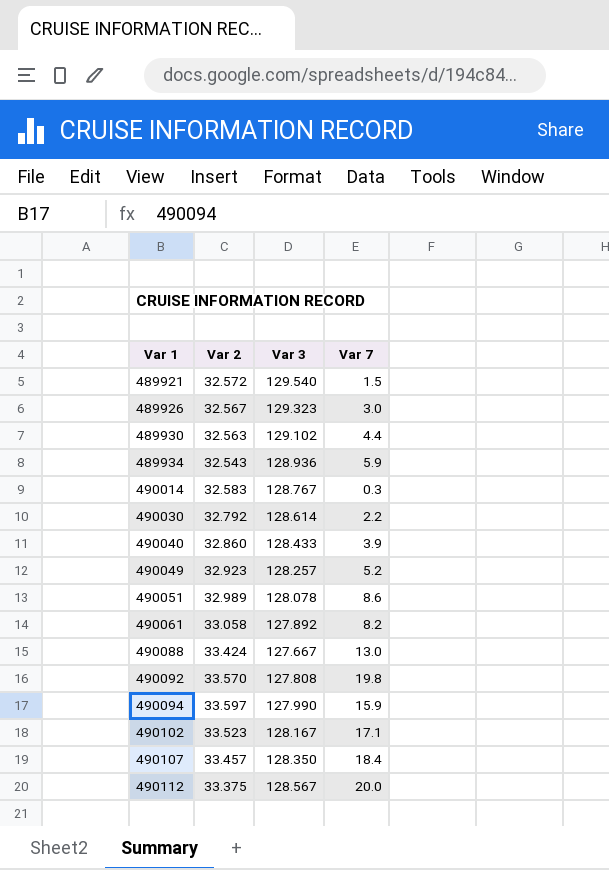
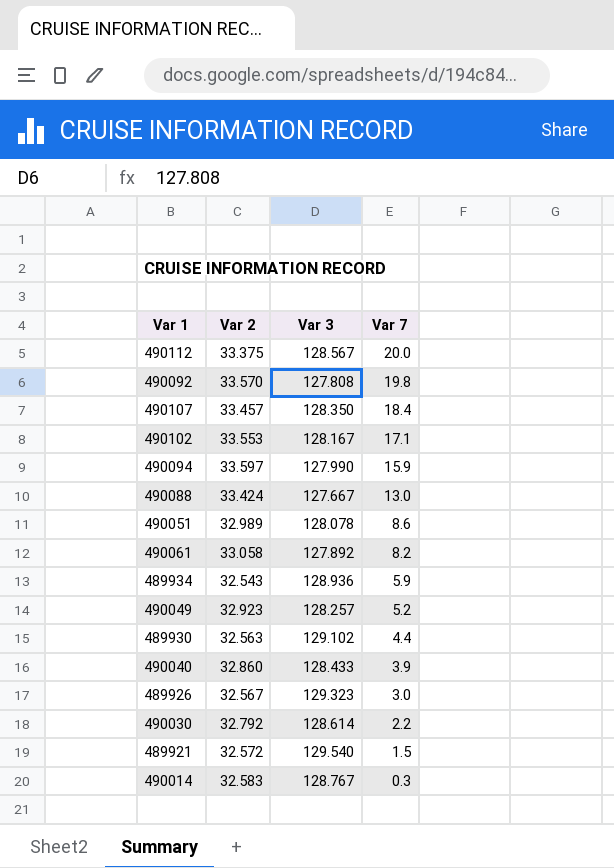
row order: Var 1 ascending -> Var 7 descending
490102 | Var 2: 33.523 -> 33.553

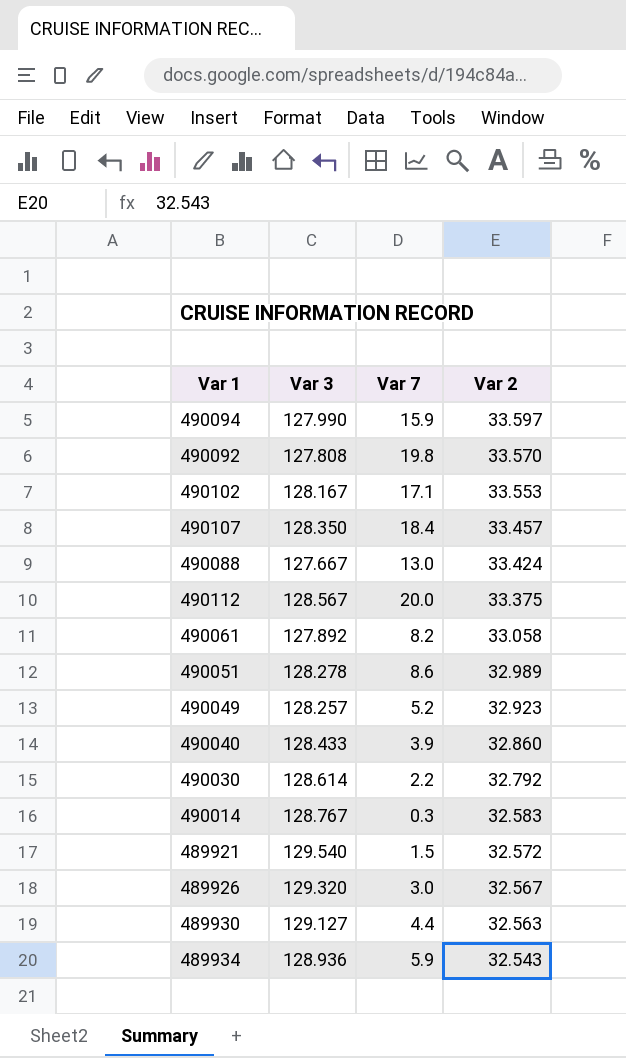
row order: Var 7 descending -> Var 2 descending
column Var 2 | position: 2 -> 4
490051 | Var 3: 128.078 -> 128.278
489926 | Var 3: 129.323 -> 129.320
489930 | Var 3: 129.102 -> 129.127

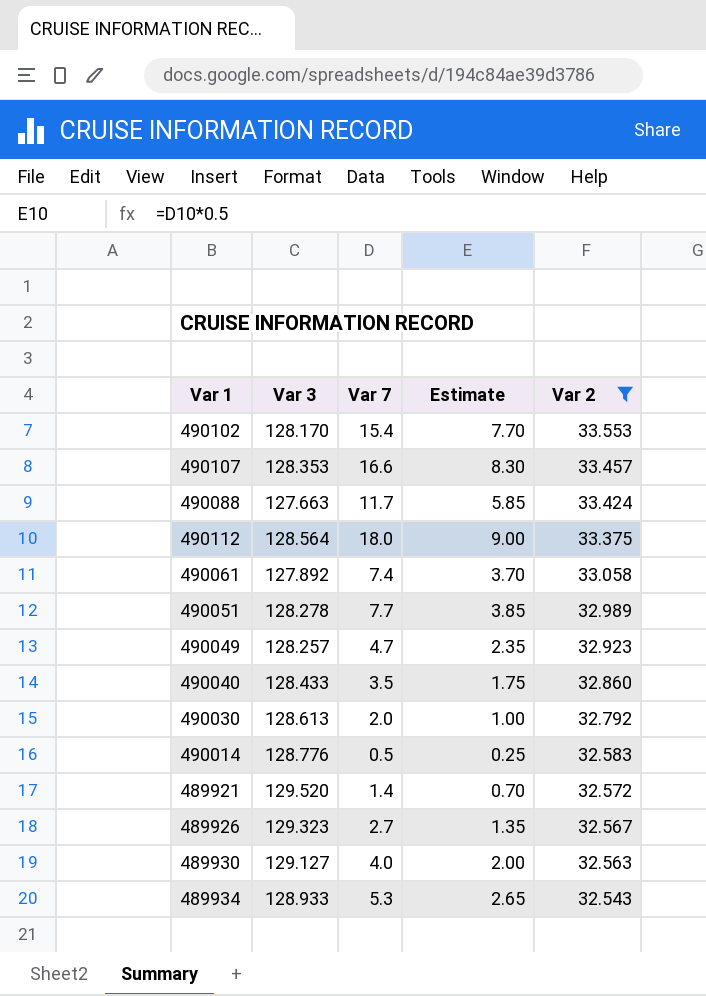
filter: none -> Var 2 <= 33.553
column Estimate | formula: none -> [Var 7] * 0.5
490102 | Var 3: 128.167 -> 128.170
490102 | Var 7: 17.1 -> 15.4
490107 | Var 3: 128.350 -> 128.353
490107 | Var 7: 18.4 -> 16.6
490088 | Var 3: 127.667 -> 127.663
490088 | Var 7: 13.0 -> 11.7
490112 | Var 3: 128.567 -> 128.564
490112 | Var 7: 20.0 -> 18.0
490061 | Var 7: 8.2 -> 7.4
490051 | Var 7: 8.6 -> 7.7
490049 | Var 7: 5.2 -> 4.7
490040 | Var 7: 3.9 -> 3.5
490030 | Var 3: 128.614 -> 128.613
490030 | Var 7: 2.2 -> 2.0
490014 | Var 3: 128.767 -> 128.776
490014 | Var 7: 0.3 -> 0.5
489921 | Var 3: 129.540 -> 129.520
489921 | Var 7: 1.5 -> 1.4
489926 | Var 3: 129.320 -> 129.323
489926 | Var 7: 3.0 -> 2.7
489930 | Var 7: 4.4 -> 4.0
489934 | Var 3: 128.936 -> 128.933
489934 | Var 7: 5.9 -> 5.3

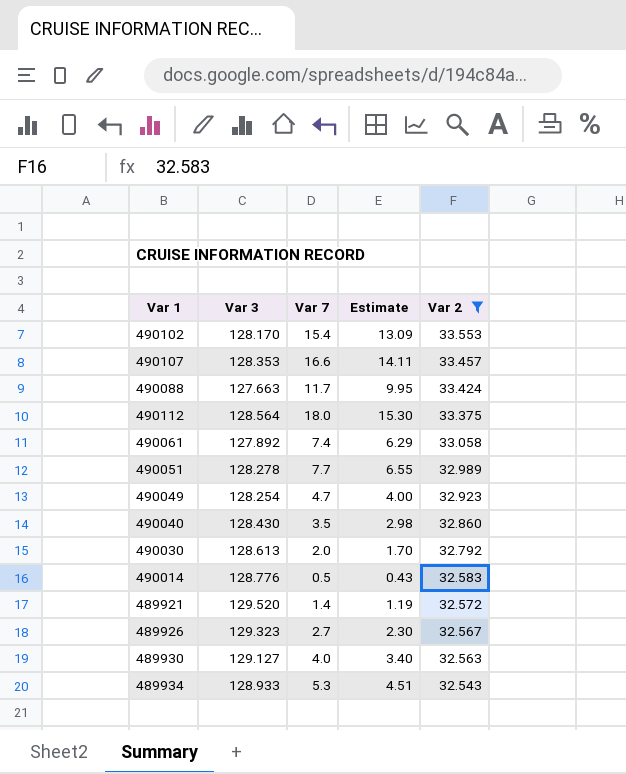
column Estimate | formula: [Var 7] * 0.5 -> [Var 7] * 0.85
490049 | Var 3: 128.257 -> 128.254
490040 | Var 3: 128.433 -> 128.430

